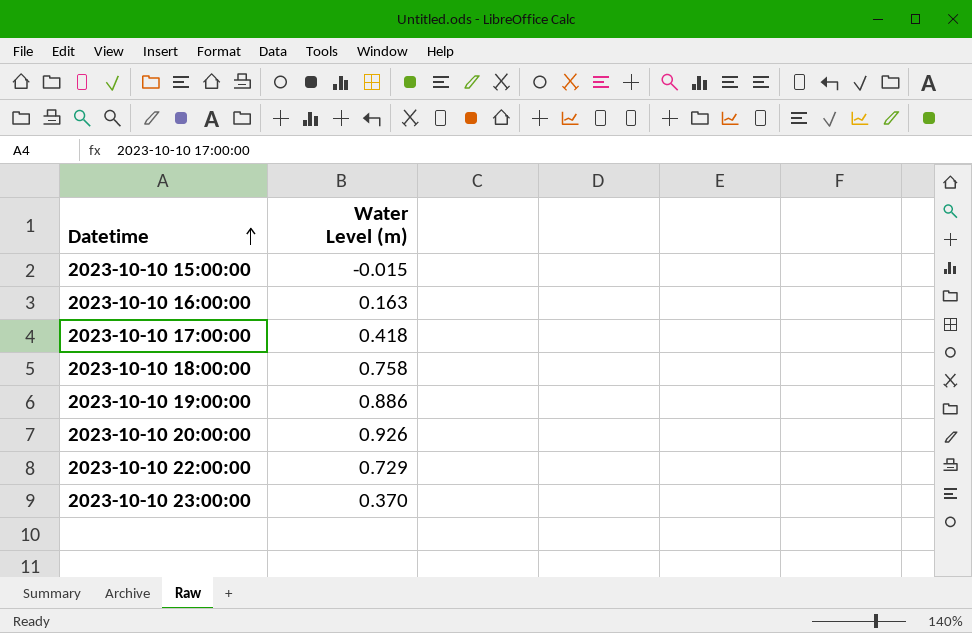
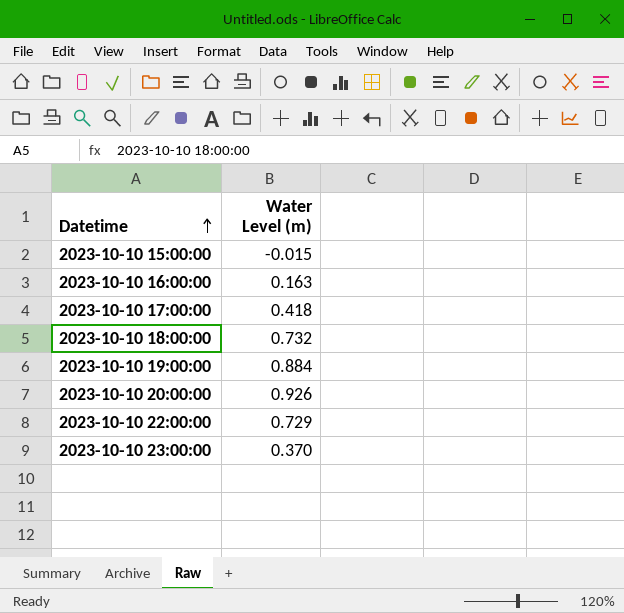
2023-10-10 18:00:00 | Water Level (m): 0.758 -> 0.732
2023-10-10 19:00:00 | Water Level (m): 0.886 -> 0.884

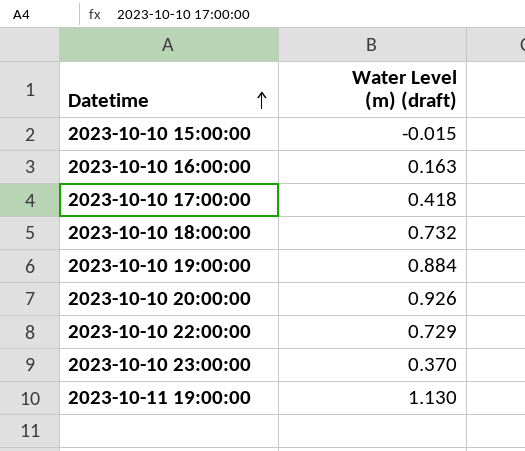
column name: Water Level (m) -> Water Level (m) (draft)
row 2023-10-11 19:00:00: none -> 1.130

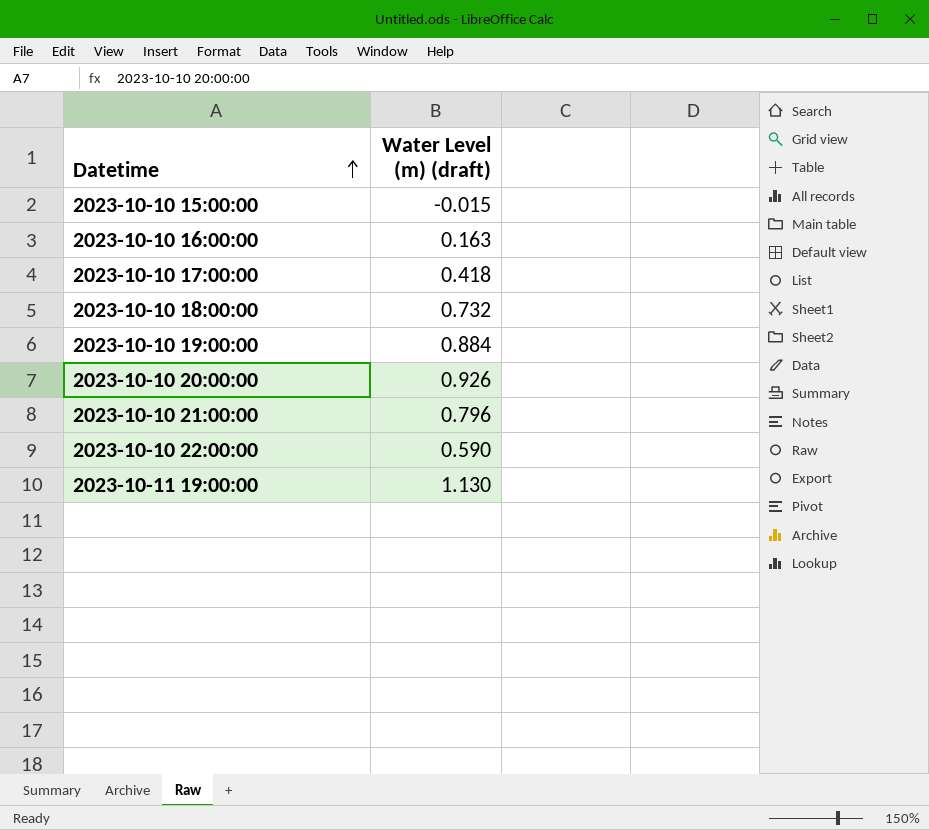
row 2023-10-10 23:00:00: 0.370 -> none
row 2023-10-10 21:00:00: none -> 0.796
2023-10-10 22:00:00 | Water Level (m) (draft): 0.729 -> 0.590

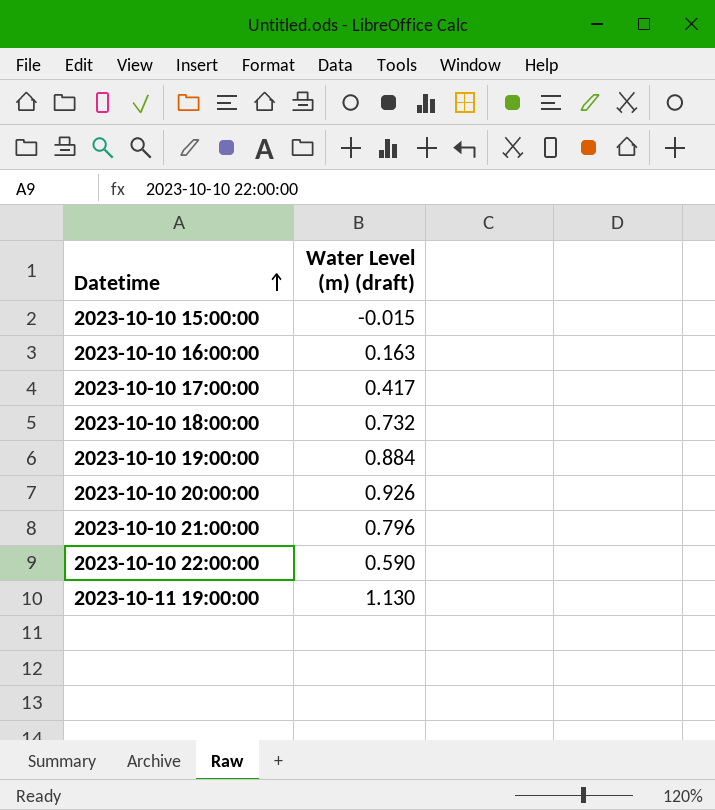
2023-10-10 17:00:00 | Water Level (m) (draft): 0.418 -> 0.417

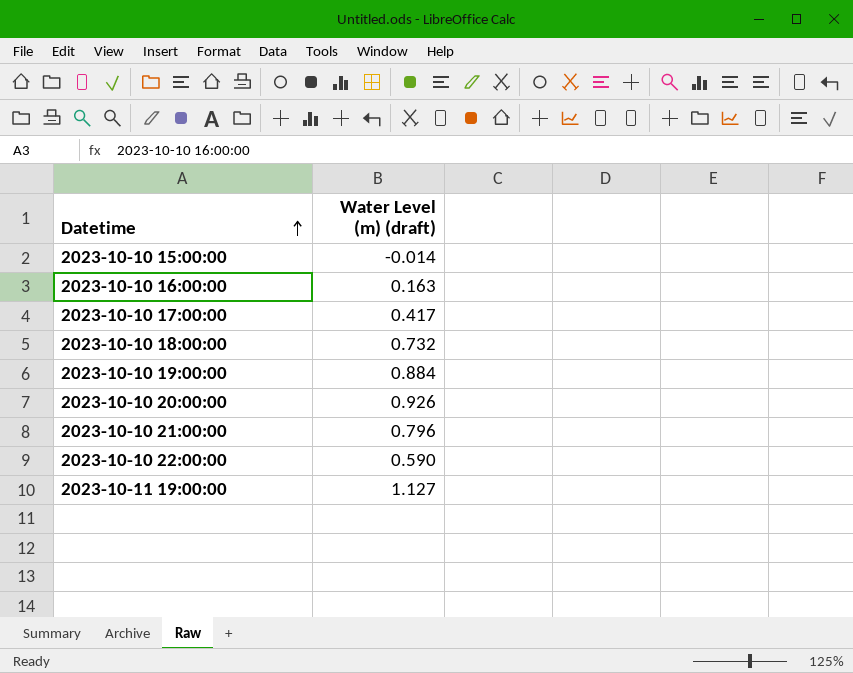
2023-10-10 15:00:00 | Water Level (m) (draft): -0.015 -> -0.014
2023-10-11 19:00:00 | Water Level (m) (draft): 1.130 -> 1.127

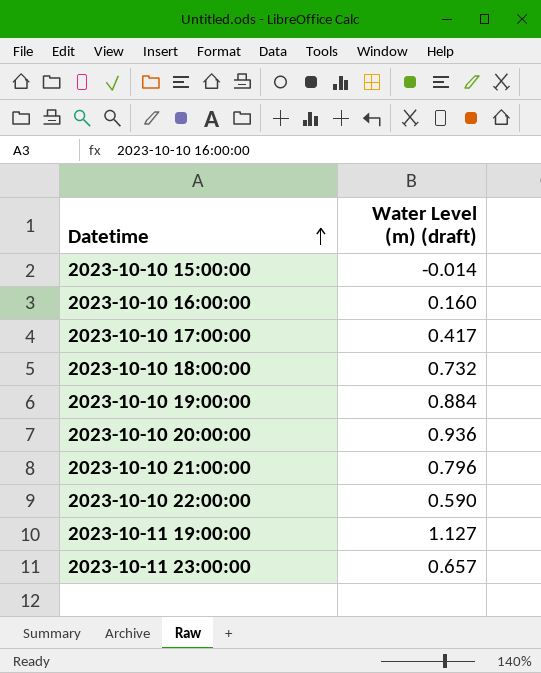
2023-10-10 16:00:00 | Water Level (m) (draft): 0.163 -> 0.160
2023-10-10 20:00:00 | Water Level (m) (draft): 0.926 -> 0.936
row 2023-10-11 23:00:00: none -> 0.657

